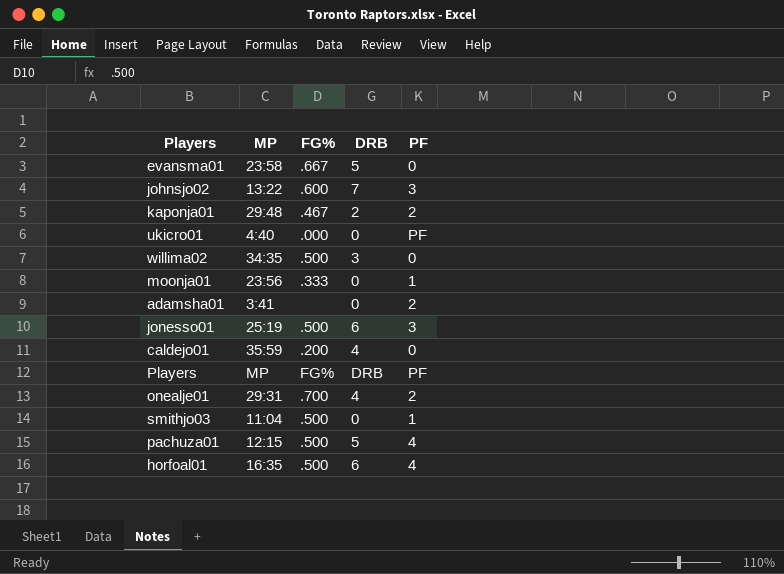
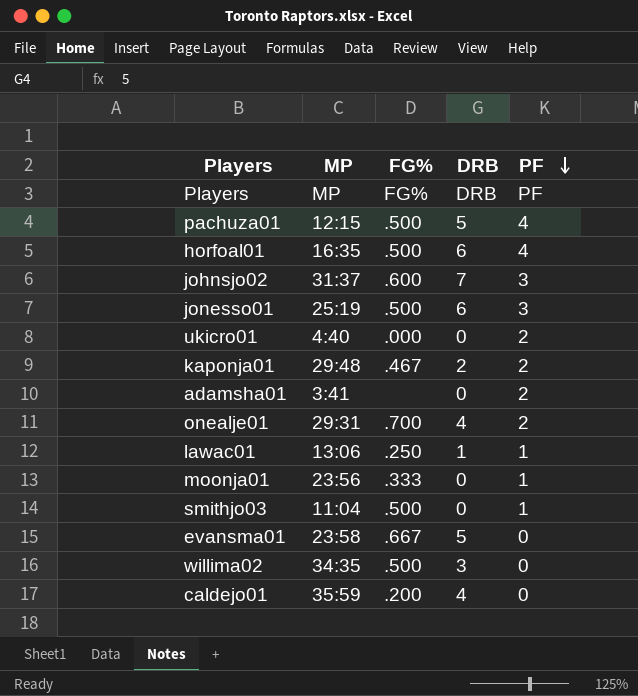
row order: none -> PF descending
johnsjo02 | MP: 13:22 -> 31:37
ukicro01 | PF: PF -> 2
row lawac01: none -> 13:06 | .250 | 1 | 1

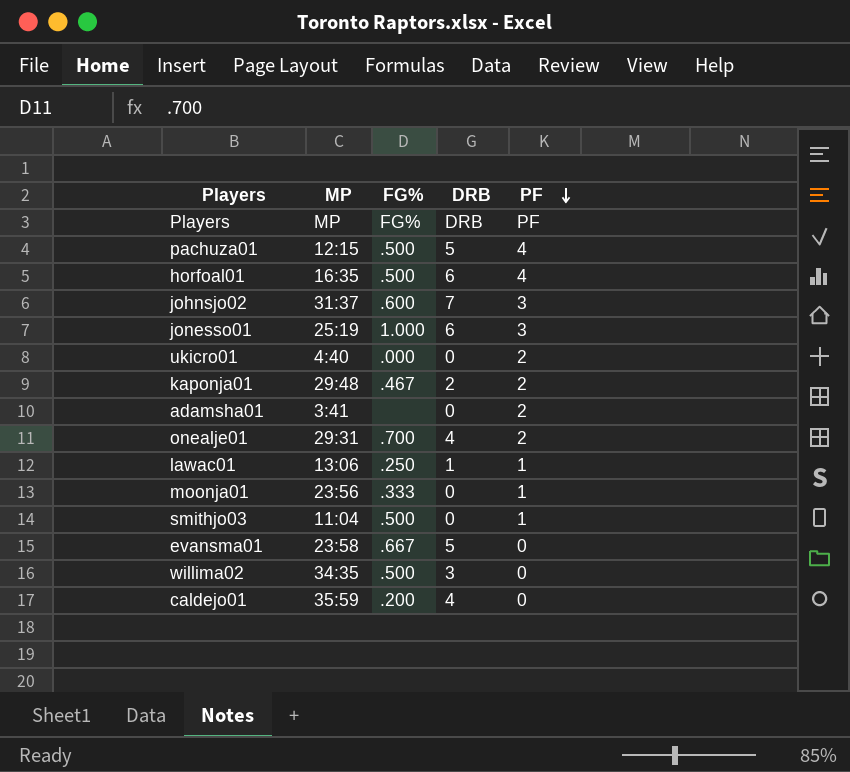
jonesso01 | FG%: .500 -> 1.000

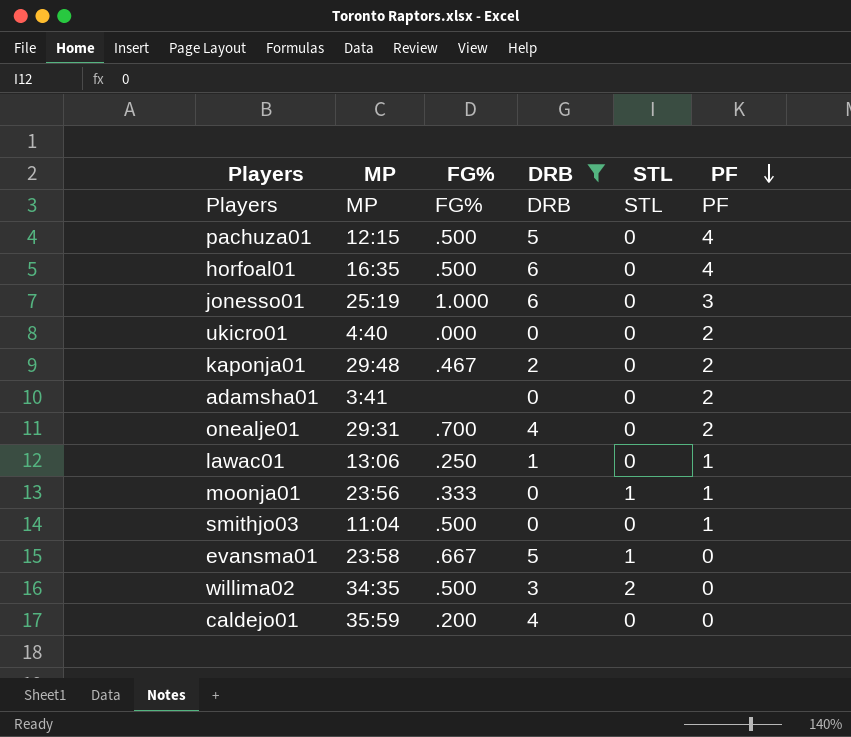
filter: none -> DRB != 7
column STL | position: none -> 5

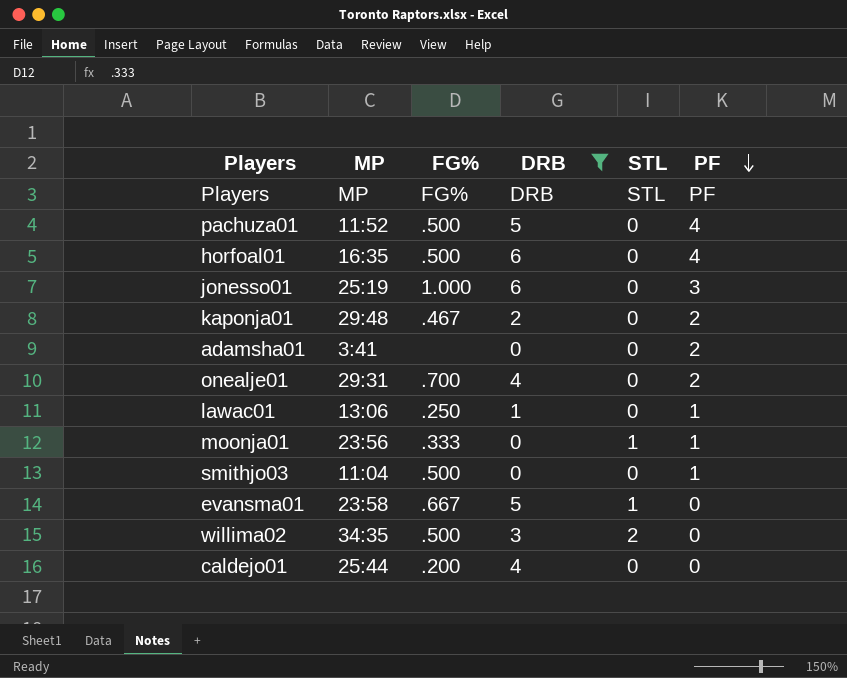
row ukicro01: 4:40 | .000 | 0 | 0 | 2 -> none
pachuza01 | MP: 12:15 -> 11:52
caldejo01 | MP: 35:59 -> 25:44

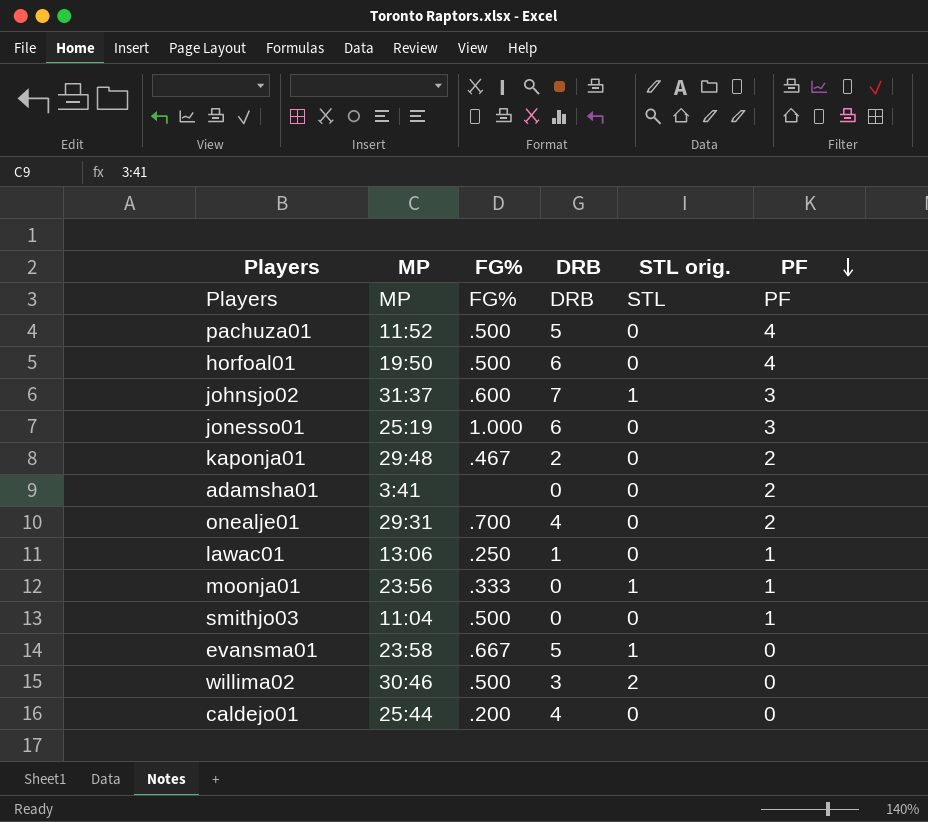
filter: DRB != 7 -> none
column name: STL -> STL orig.
horfoal01 | MP: 16:35 -> 19:50
willima02 | MP: 34:35 -> 30:46

